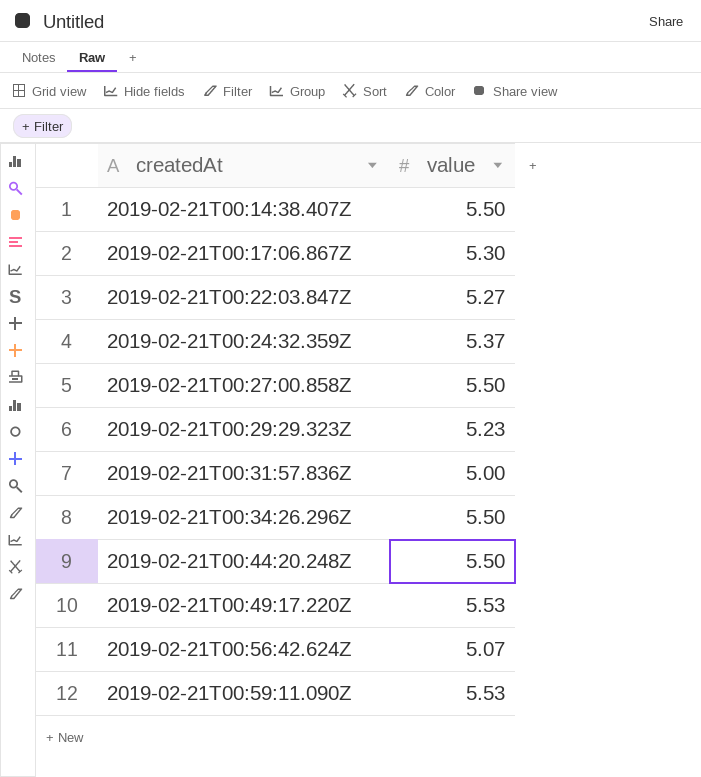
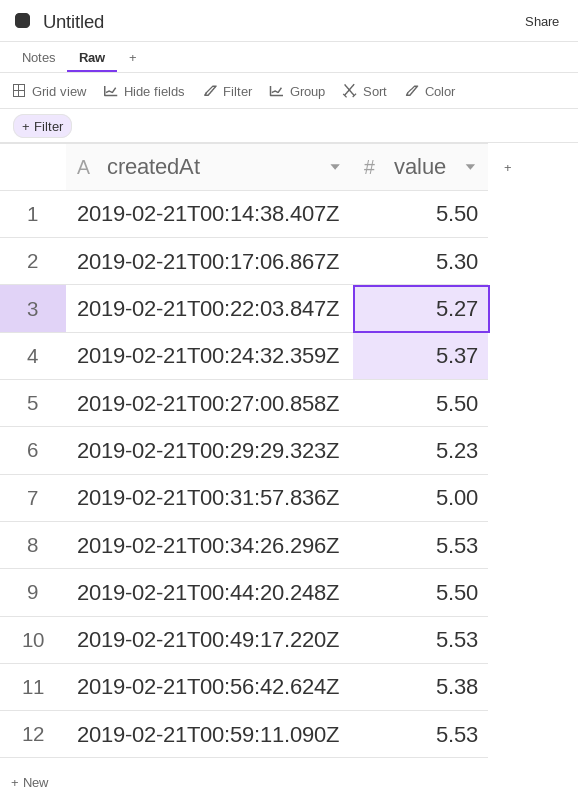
2019-02-21T00:34:26.296Z | value: 5.50 -> 5.53
2019-02-21T00:56:42.624Z | value: 5.07 -> 5.38

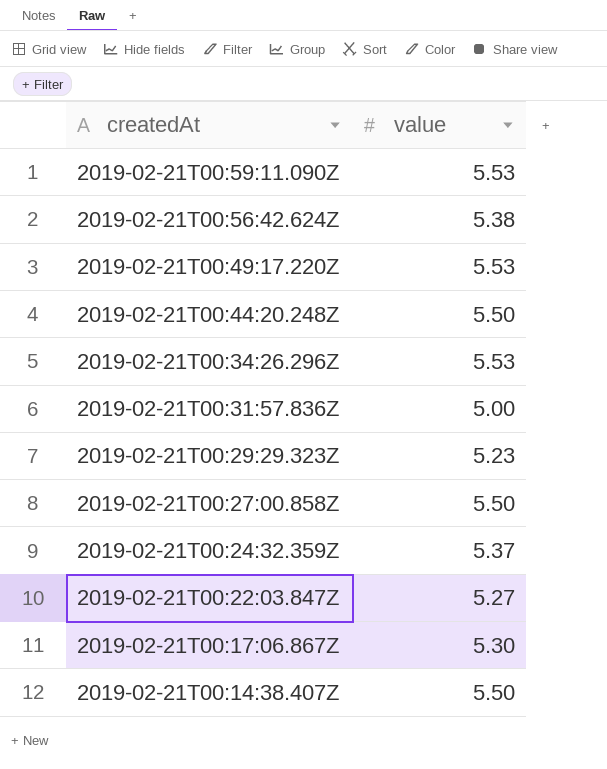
row order: createdAt ascending -> createdAt descending

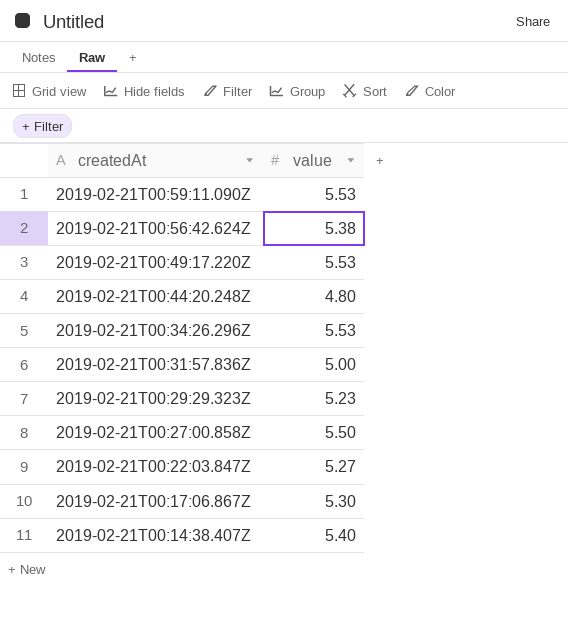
row 2019-02-21T00:24:32.359Z: 5.37 -> none
2019-02-21T00:44:20.248Z | value: 5.50 -> 4.80
2019-02-21T00:14:38.407Z | value: 5.50 -> 5.40

